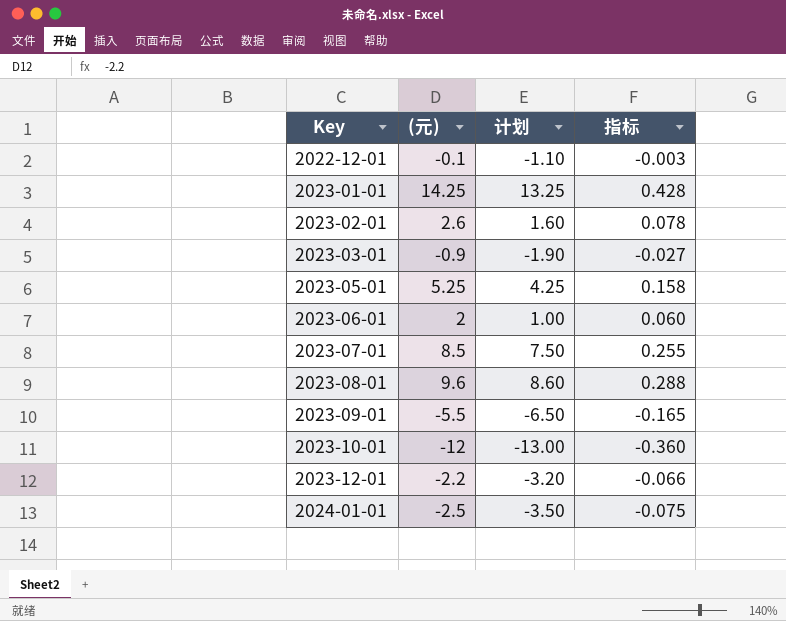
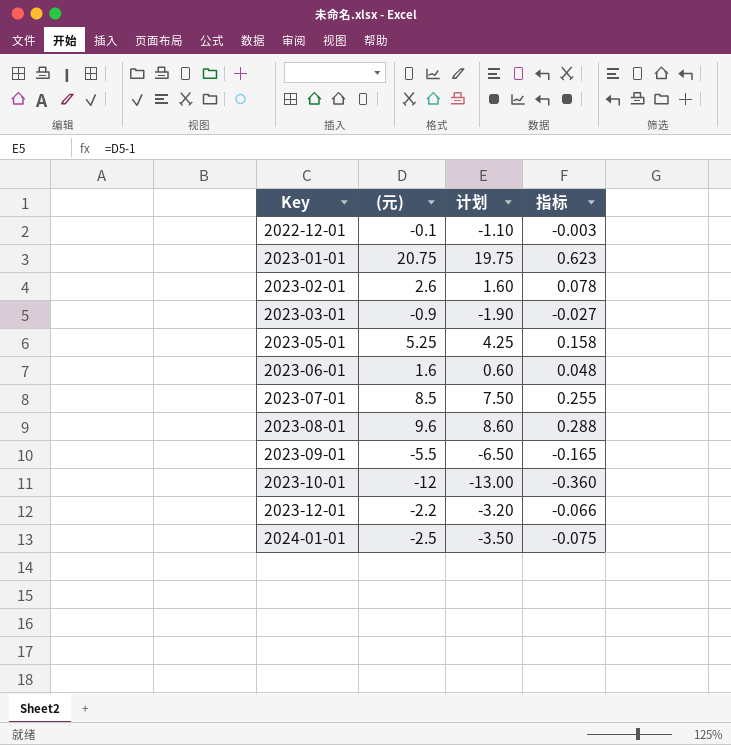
2023-01-01 | (元): 14.25 -> 20.75
2023-01-01 | 计划: 13.25 -> 19.75
2023-01-01 | 指标: 0.428 -> 0.623
2023-06-01 | (元): 2 -> 1.6
2023-06-01 | 计划: 1.00 -> 0.60
2023-06-01 | 指标: 0.060 -> 0.048

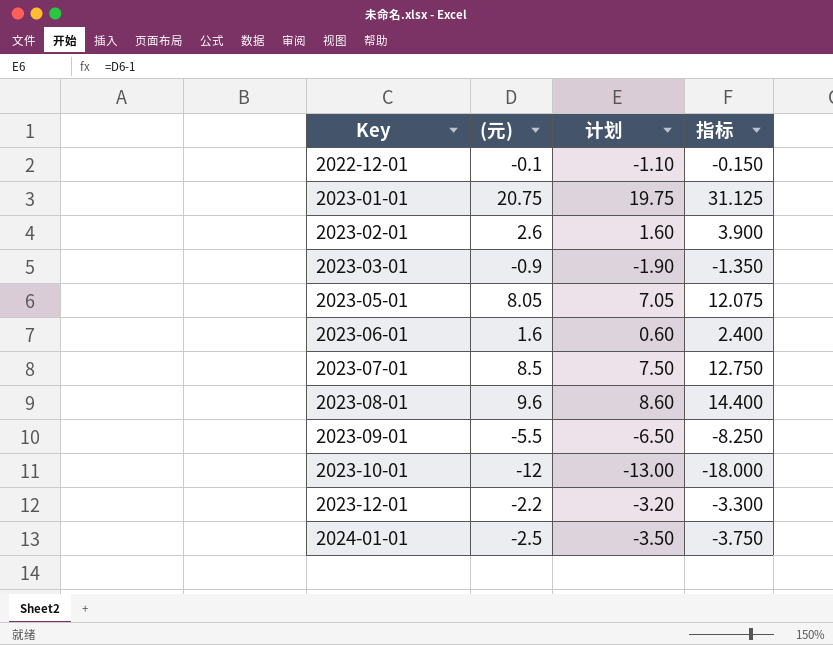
column 指标 | formula: [(元)] * 0.03 -> [(元)] * 1.5
2023-05-01 | (元): 5.25 -> 8.05
2023-05-01 | 计划: 4.25 -> 7.05

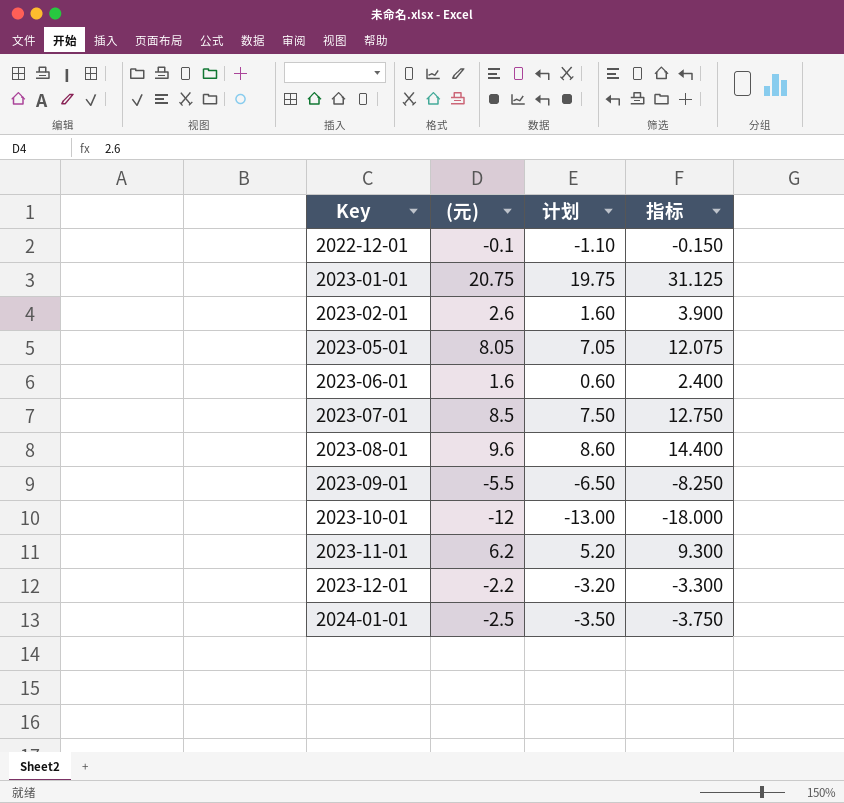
row 2023-03-01: -0.9 | -1.90 | -1.350 -> none
row 2023-11-01: none -> 6.2 | 5.20 | 9.300

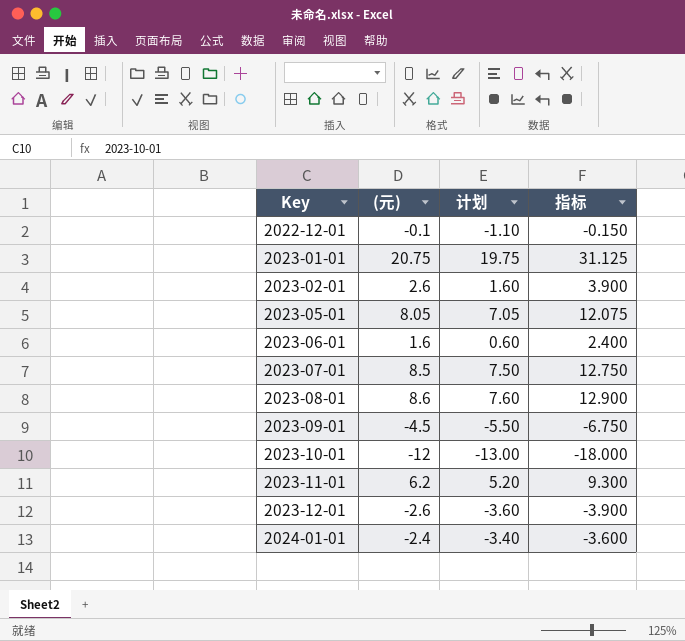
2023-08-01 | (元): 9.6 -> 8.6
2023-08-01 | 计划: 8.60 -> 7.60
2023-08-01 | 指标: 14.400 -> 12.900
2023-09-01 | (元): -5.5 -> -4.5
2023-09-01 | 计划: -6.50 -> -5.50
2023-09-01 | 指标: -8.250 -> -6.750
2023-12-01 | (元): -2.2 -> -2.6
2023-12-01 | 计划: -3.20 -> -3.60
2023-12-01 | 指标: -3.300 -> -3.900
2024-01-01 | (元): -2.5 -> -2.4
2024-01-01 | 计划: -3.50 -> -3.40
2024-01-01 | 指标: -3.750 -> -3.600

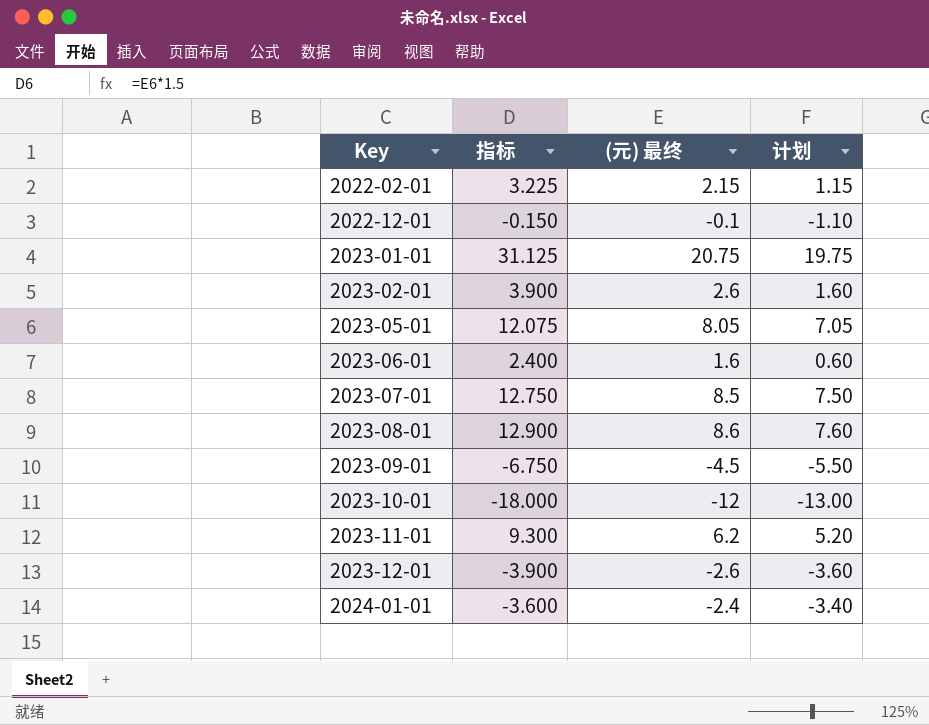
column 指标 | position: 4 -> 2
column name: (元) -> (元) 最终
row 2022-02-01: none -> 3.225 | 2.15 | 1.15

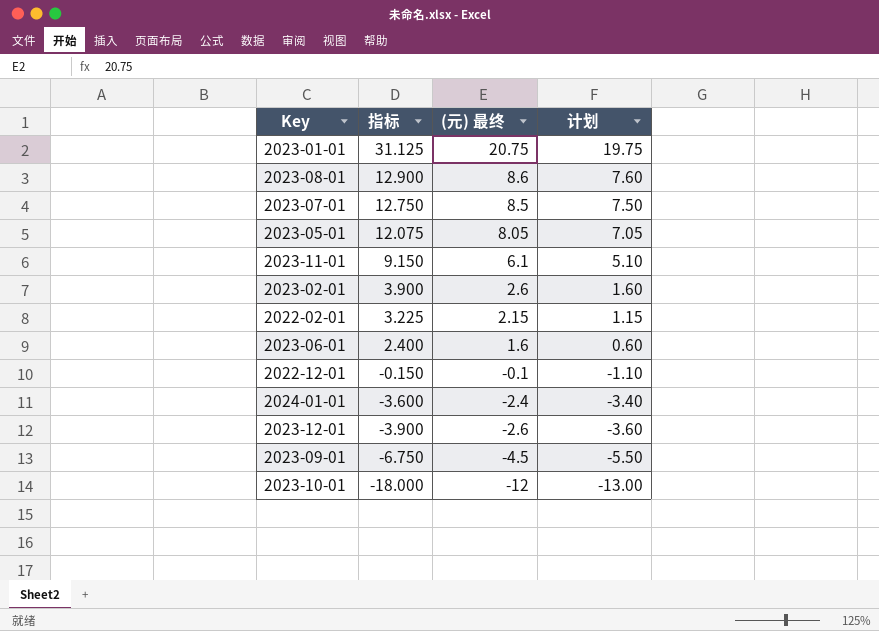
row order: Key ascending -> 指标 descending
2023-11-01 | 指标: 9.300 -> 9.150
2023-11-01 | (元) 最终: 6.2 -> 6.1
2023-11-01 | 计划: 5.20 -> 5.10

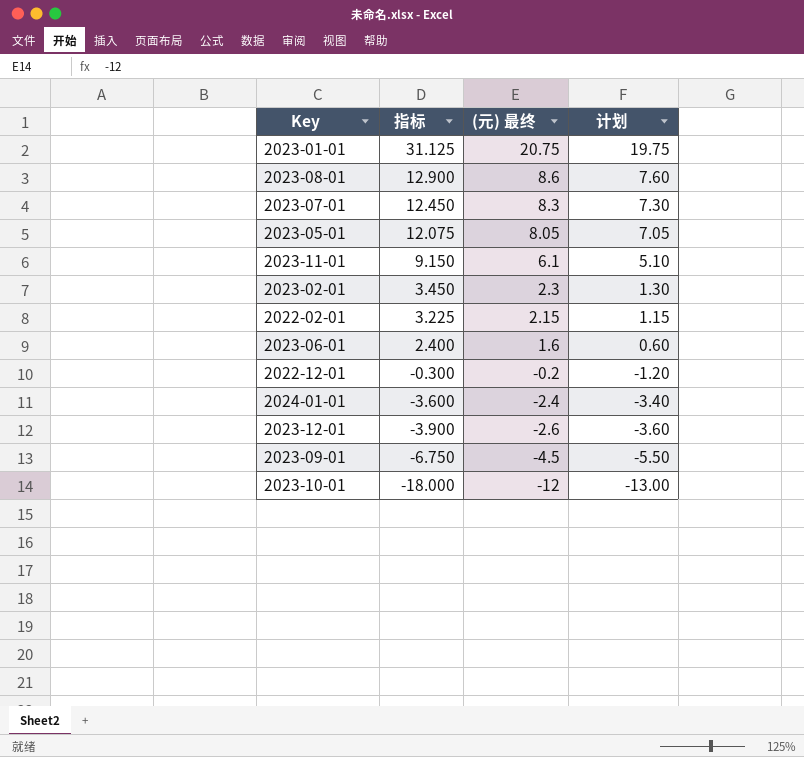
2023-07-01 | 指标: 12.750 -> 12.450
2023-07-01 | (元) 最终: 8.5 -> 8.3
2023-07-01 | 计划: 7.50 -> 7.30
2023-02-01 | 指标: 3.900 -> 3.450
2023-02-01 | (元) 最终: 2.6 -> 2.3
2023-02-01 | 计划: 1.60 -> 1.30
2022-12-01 | 指标: -0.150 -> -0.300
2022-12-01 | (元) 最终: -0.1 -> -0.2
2022-12-01 | 计划: -1.10 -> -1.20

